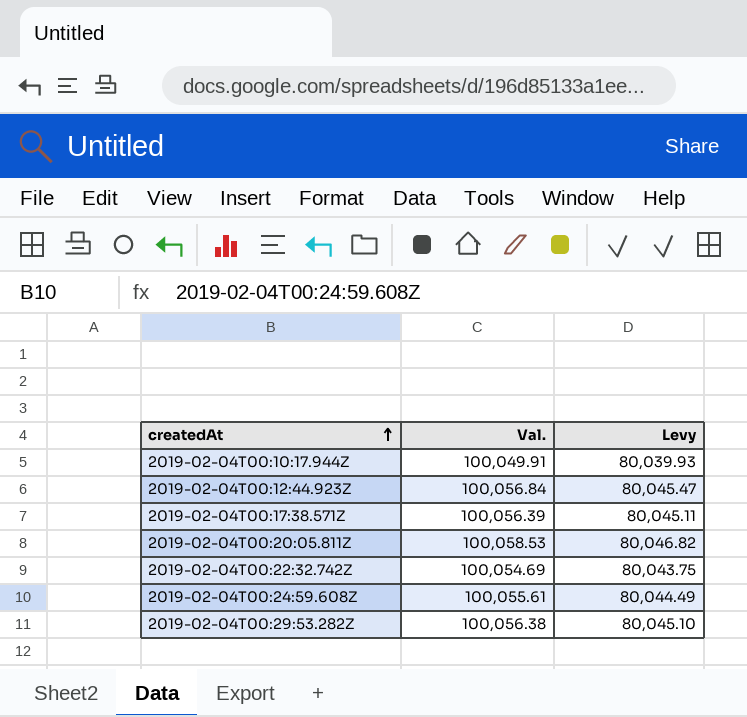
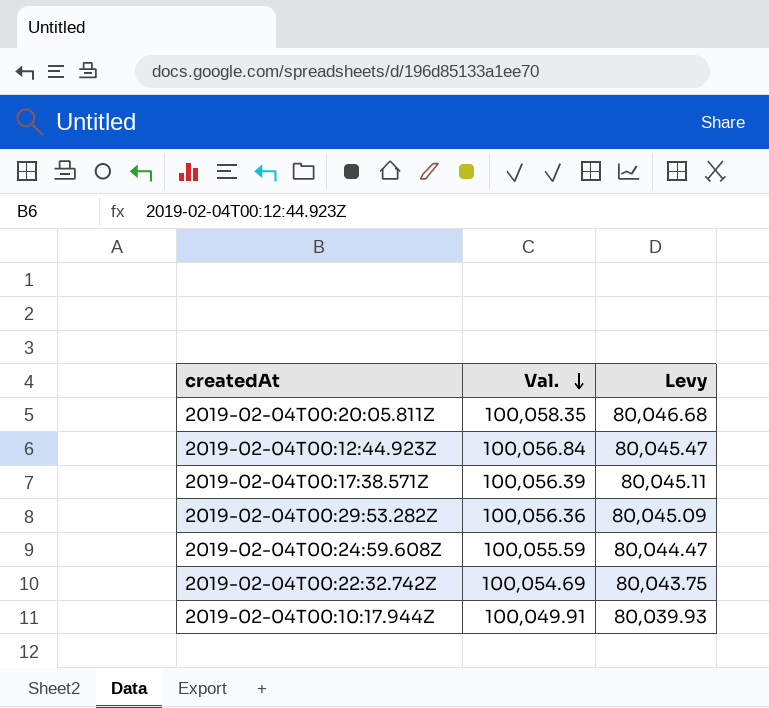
row order: createdAt ascending -> Val. descending
2019-02-04T00:20:05.811Z | Val.: 100,058.53 -> 100,058.35
2019-02-04T00:20:05.811Z | Levy: 80,046.82 -> 80,046.68
2019-02-04T00:29:53.282Z | Val.: 100,056.38 -> 100,056.36
2019-02-04T00:29:53.282Z | Levy: 80,045.10 -> 80,045.09
2019-02-04T00:24:59.608Z | Val.: 100,055.61 -> 100,055.59
2019-02-04T00:24:59.608Z | Levy: 80,044.49 -> 80,044.47

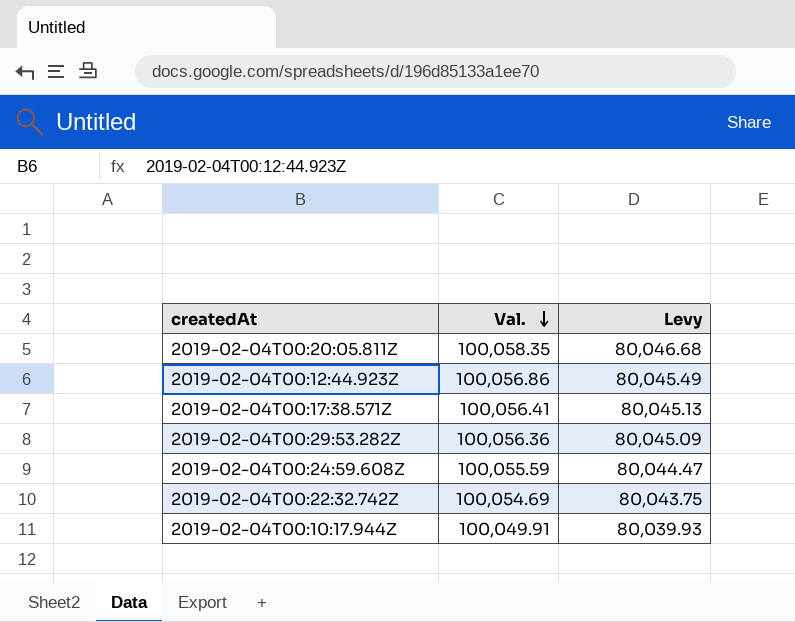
2019-02-04T00:12:44.923Z | Val.: 100,056.84 -> 100,056.86
2019-02-04T00:12:44.923Z | Levy: 80,045.47 -> 80,045.49
2019-02-04T00:17:38.571Z | Val.: 100,056.39 -> 100,056.41
2019-02-04T00:17:38.571Z | Levy: 80,045.11 -> 80,045.13

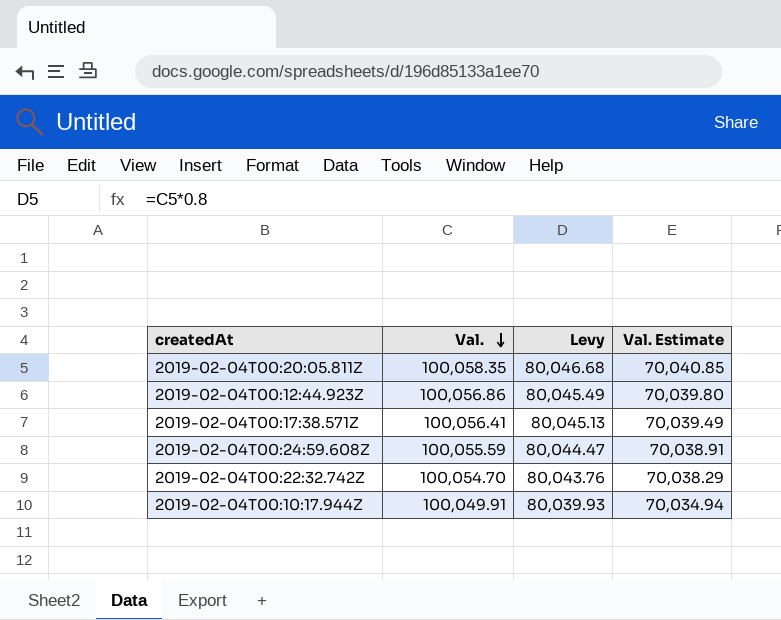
column Val. Estimate | formula: none -> [Val.] * 0.7
row 2019-02-04T00:29:53.282Z: 100,056.36 | 80,045.09 -> none
2019-02-04T00:22:32.742Z | Val.: 100,054.69 -> 100,054.70
2019-02-04T00:22:32.742Z | Levy: 80,043.75 -> 80,043.76

